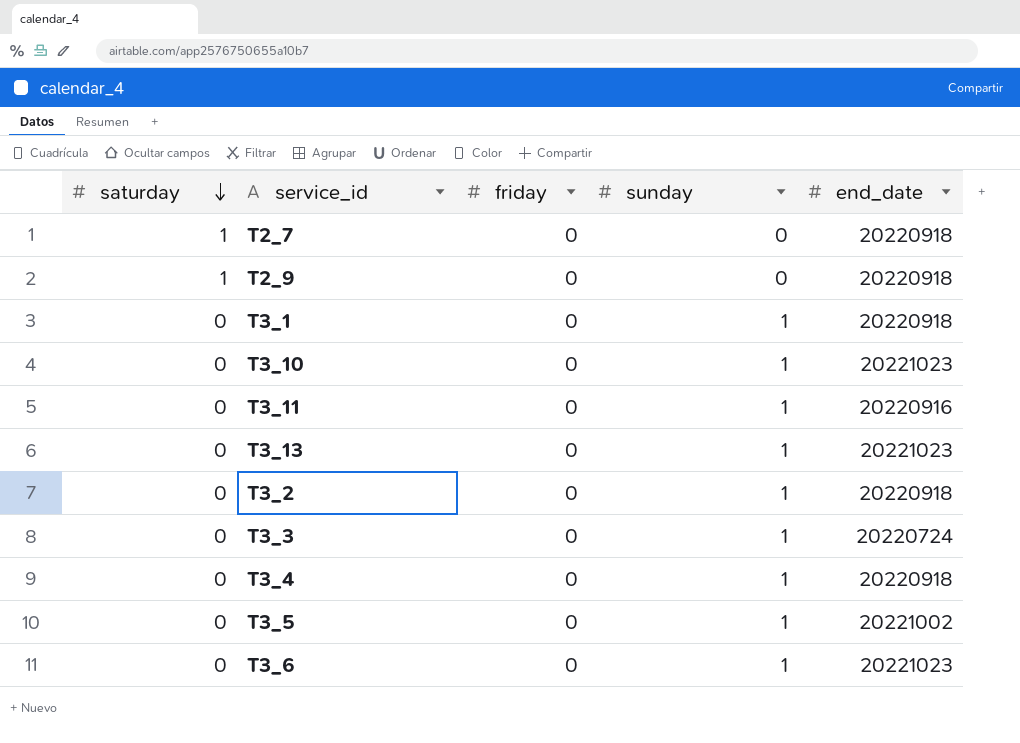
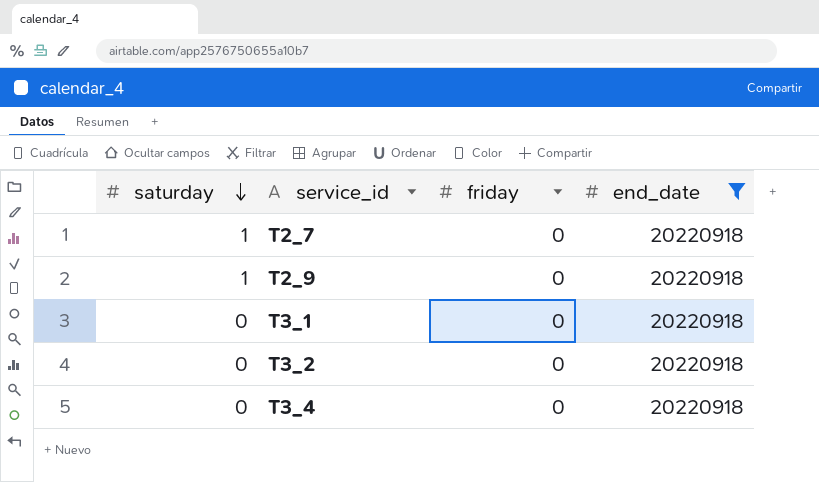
filter: none -> end_date = 20220918
column sunday | position: 4 -> none

